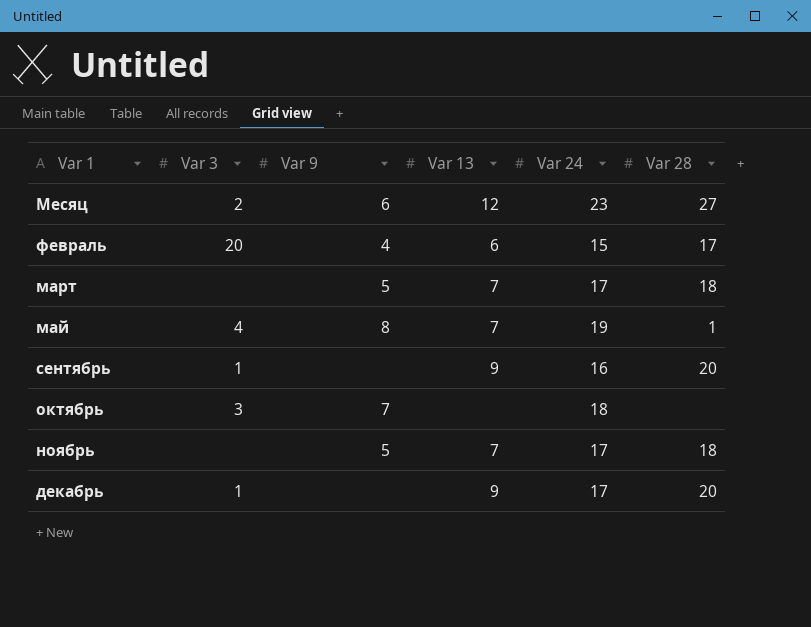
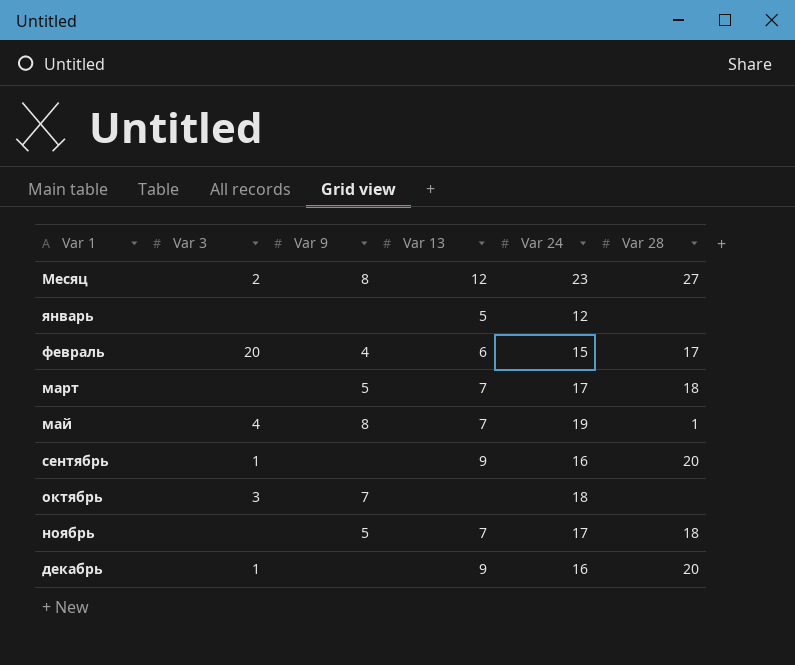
Месяц | Var 9: 6 -> 8
row январь: none -> none | none | 5 | 12 | none
декабрь | Var 24: 17 -> 16

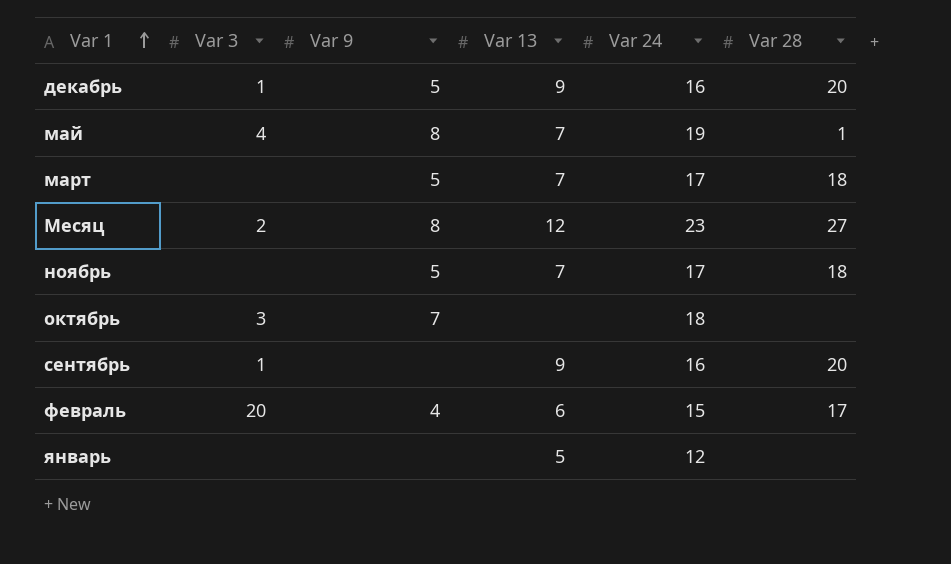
row order: none -> Var 1 ascending
декабрь | Var 9: none -> 5

